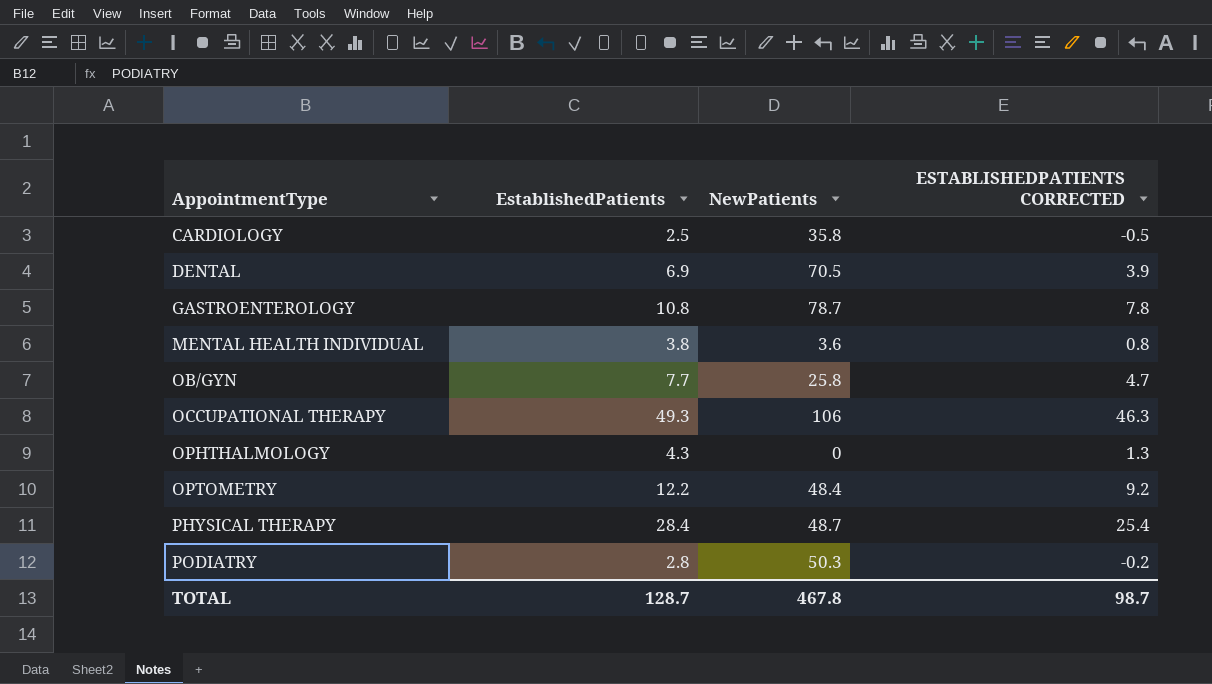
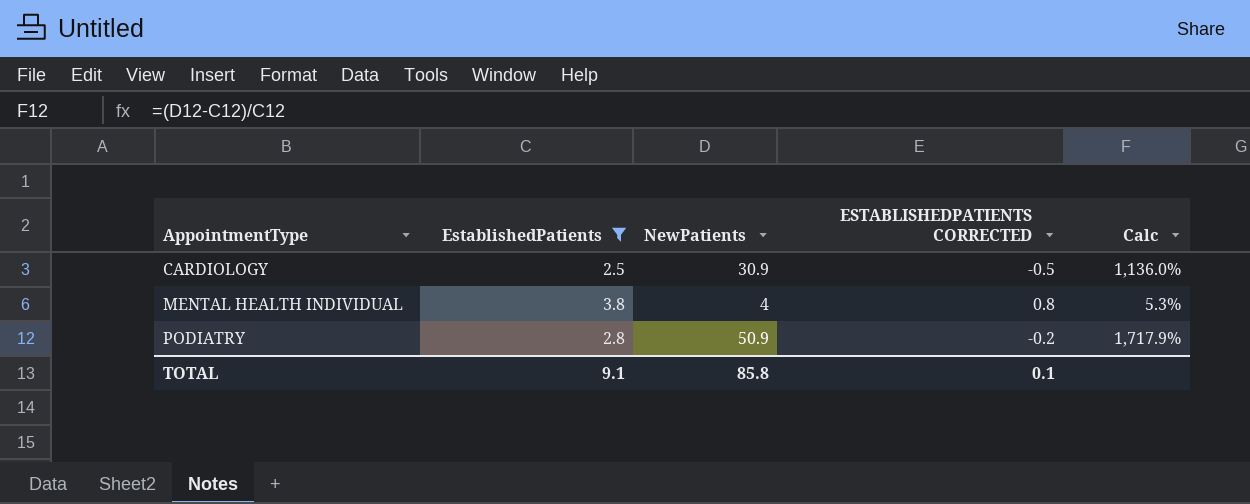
filter: none -> EstablishedPatients <= 3.8
column Calc | formula: none -> ([NewPatients] - [EstablishedPatients]) / [EstablishedPatients]
CARDIOLOGY | NewPatients: 35.8 -> 30.9
MENTAL HEALTH INDIVIDUAL | NewPatients: 3.6 -> 4
PODIATRY | NewPatients: 50.3 -> 50.9
TOTAL | EstablishedPatients: 128.7 -> 9.1
TOTAL | NewPatients: 467.8 -> 85.8
TOTAL | ESTABLISHEDPATIENTS CORRECTED: 98.7 -> 0.1

